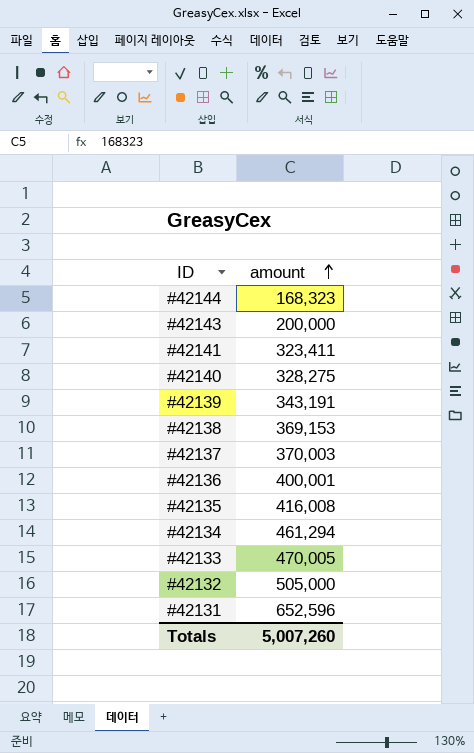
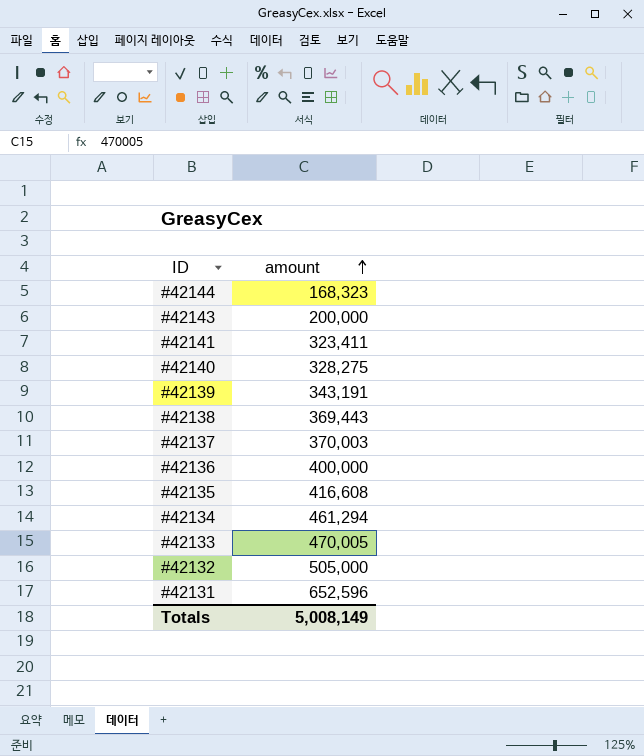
#42138 | amount: 369,153 -> 369,443
#42136 | amount: 400,001 -> 400,000
#42135 | amount: 416,008 -> 416,608
Totals | amount: 5,007,260 -> 5,008,149

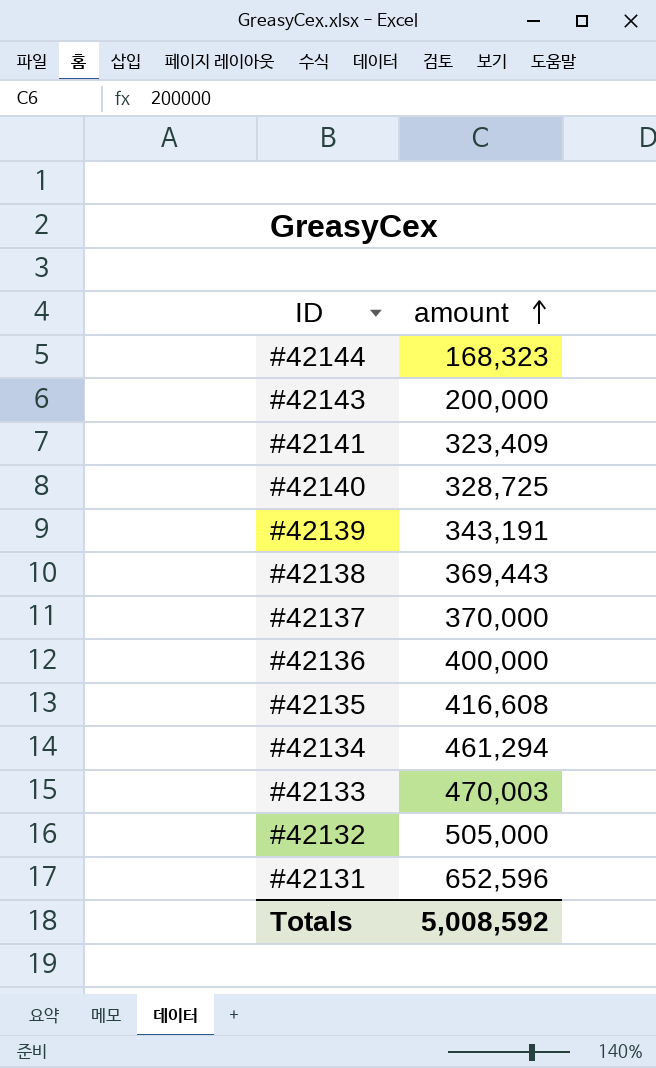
#42141 | amount: 323,411 -> 323,409
#42140 | amount: 328,275 -> 328,725
#42137 | amount: 370,003 -> 370,000
#42133 | amount: 470,005 -> 470,003
Totals | amount: 5,008,149 -> 5,008,592

